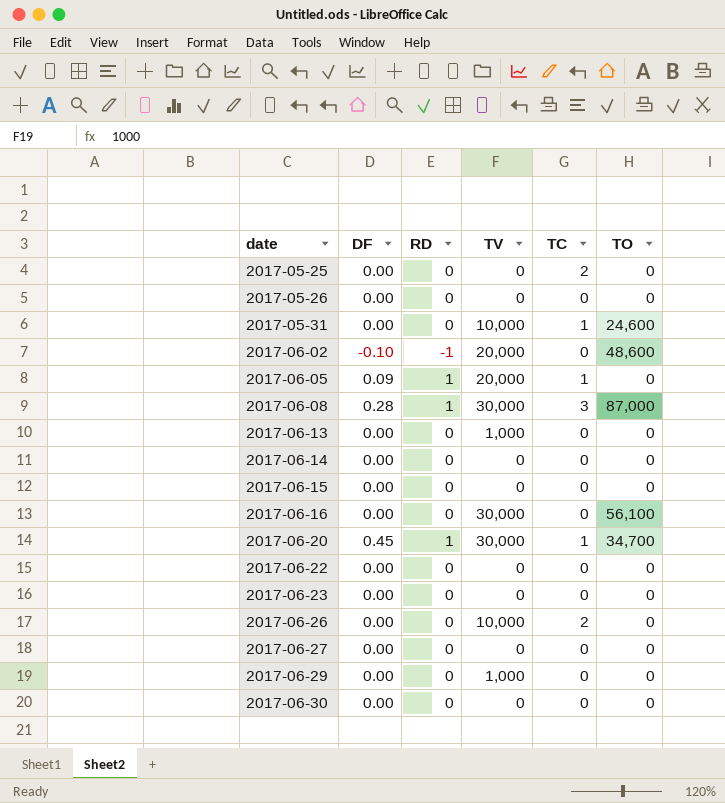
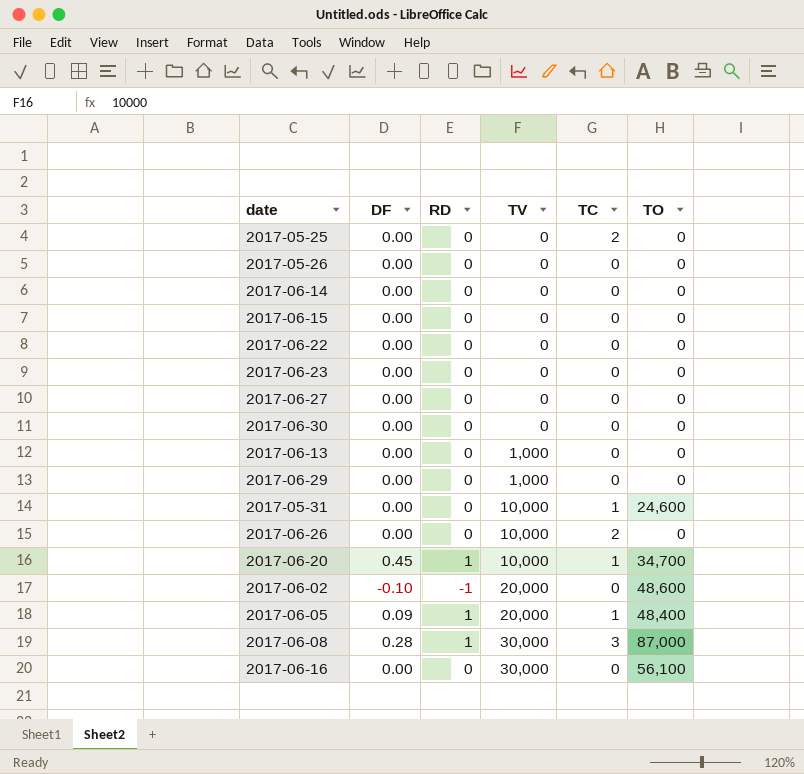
row order: date ascending -> TV ascending
2017-06-20 | TV: 30,000 -> 10,000
2017-06-05 | TO: 0 -> 48,400

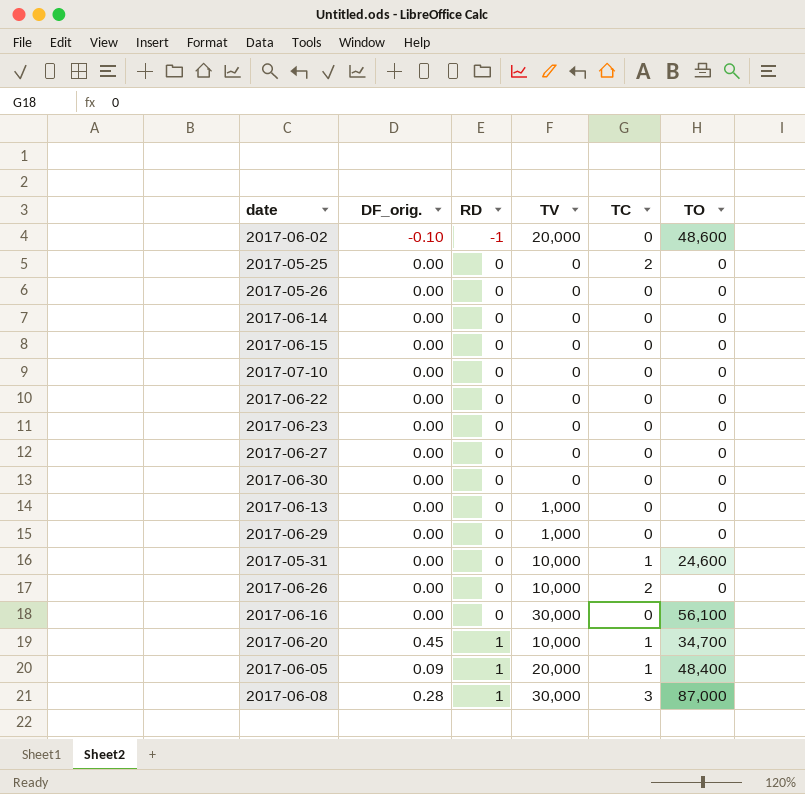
row order: TV ascending -> RD ascending
column name: DF -> DF_orig.
row 2017-07-10: none -> 0.00 | 0 | 0 | 0 | 0

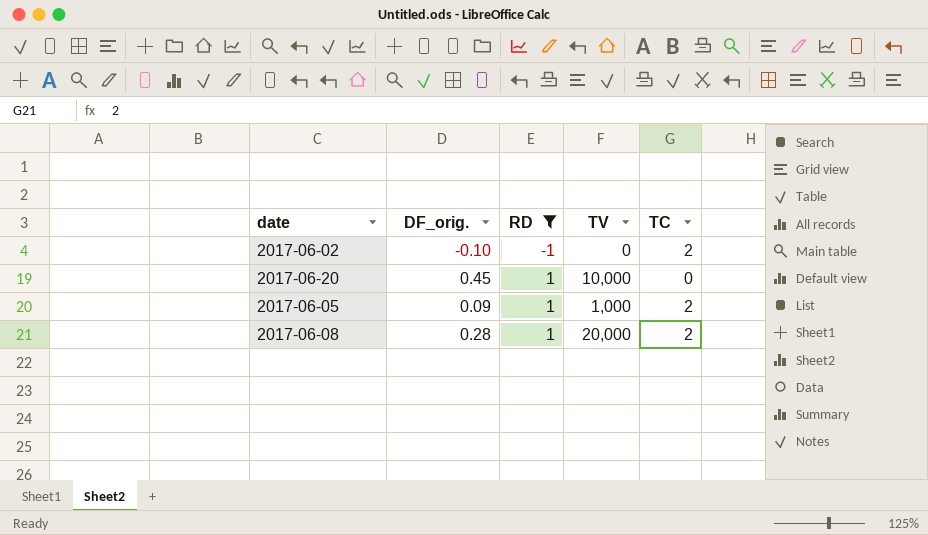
filter: none -> RD != 0
column TO | position: 6 -> none
2017-06-02 | TV: 20,000 -> 0
2017-06-02 | TC: 0 -> 2
2017-06-20 | TC: 1 -> 0
2017-06-05 | TV: 20,000 -> 1,000
2017-06-05 | TC: 1 -> 2
2017-06-08 | TV: 30,000 -> 20,000
2017-06-08 | TC: 3 -> 2

